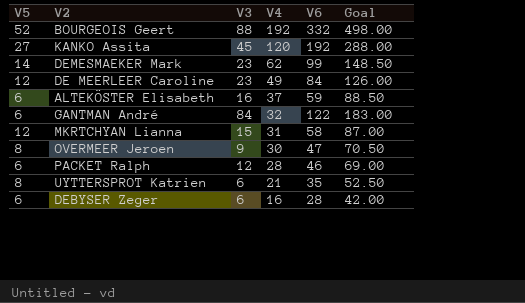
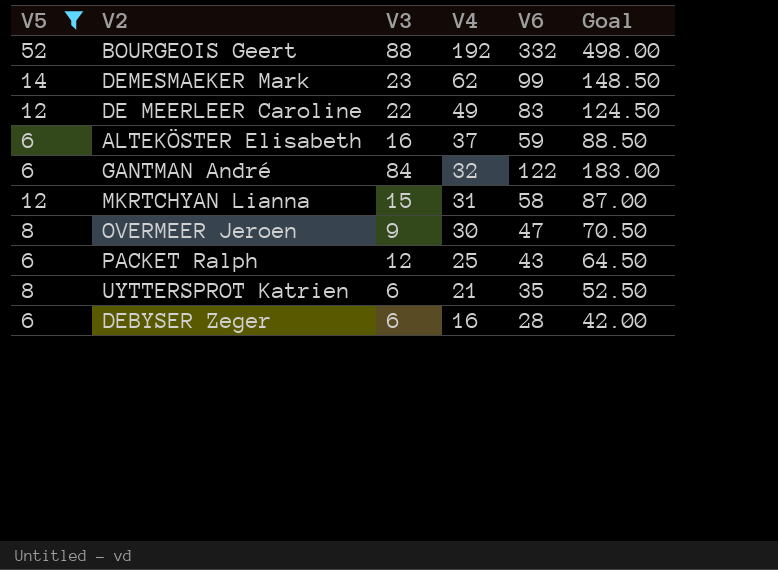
filter: none -> V5 != 27
DE MEERLEER Caroline | V3: 23 -> 22
DE MEERLEER Caroline | V6: 84 -> 83
DE MEERLEER Caroline | Goal: 126.00 -> 124.50
PACKET Ralph | V4: 28 -> 25
PACKET Ralph | V6: 46 -> 43
PACKET Ralph | Goal: 69.00 -> 64.50

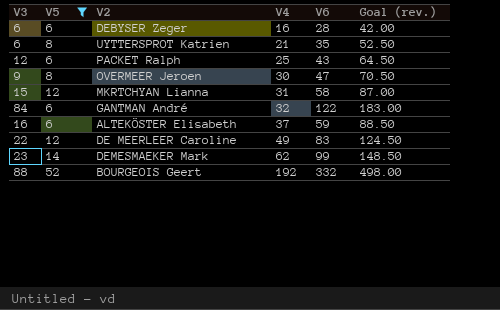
row order: V4 descending -> V4 ascending
column V3 | position: 3 -> 1
column name: Goal -> Goal (rev.)

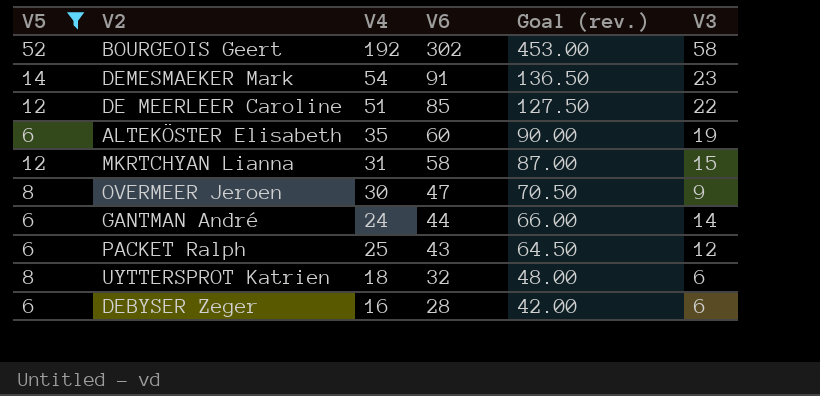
row order: V4 ascending -> V6 descending
column V3 | position: 1 -> 6
BOURGEOIS Geert | V6: 332 -> 302
BOURGEOIS Geert | Goal (rev.): 498.00 -> 453.00
BOURGEOIS Geert | V3: 88 -> 58
DEMESMAEKER Mark | V4: 62 -> 54
DEMESMAEKER Mark | V6: 99 -> 91
DEMESMAEKER Mark | Goal (rev.): 148.50 -> 136.50
DE MEERLEER Caroline | V4: 49 -> 51
DE MEERLEER Caroline | V6: 83 -> 85
DE MEERLEER Caroline | Goal (rev.): 124.50 -> 127.50
ALTEKÖSTER Elisabeth | V4: 37 -> 35
ALTEKÖSTER Elisabeth | V6: 59 -> 60
ALTEKÖSTER Elisabeth | Goal (rev.): 88.50 -> 90.00
ALTEKÖSTER Elisabeth | V3: 16 -> 19
GANTMAN André | V4: 32 -> 24
GANTMAN André | V6: 122 -> 44
GANTMAN André | Goal (rev.): 183.00 -> 66.00
GANTMAN André | V3: 84 -> 14
UYTTERSPROT Katrien | V4: 21 -> 18
UYTTERSPROT Katrien | V6: 35 -> 32
UYTTERSPROT Katrien | Goal (rev.): 52.50 -> 48.00

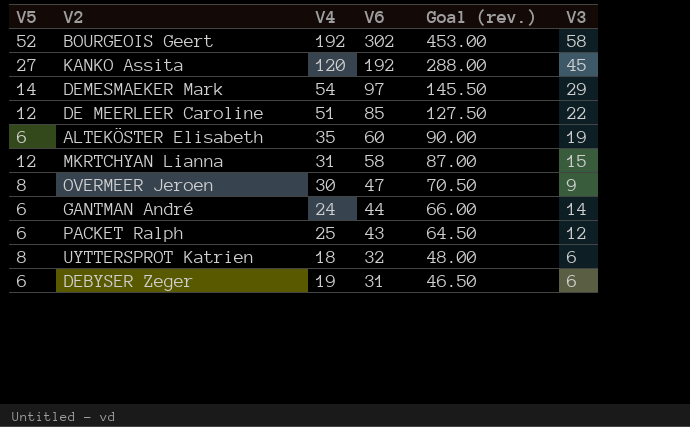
filter: V5 != 27 -> none
DEMESMAEKER Mark | V6: 91 -> 97
DEMESMAEKER Mark | Goal (rev.): 136.50 -> 145.50
DEMESMAEKER Mark | V3: 23 -> 29
DEBYSER Zeger | V4: 16 -> 19
DEBYSER Zeger | V6: 28 -> 31
DEBYSER Zeger | Goal (rev.): 42.00 -> 46.50

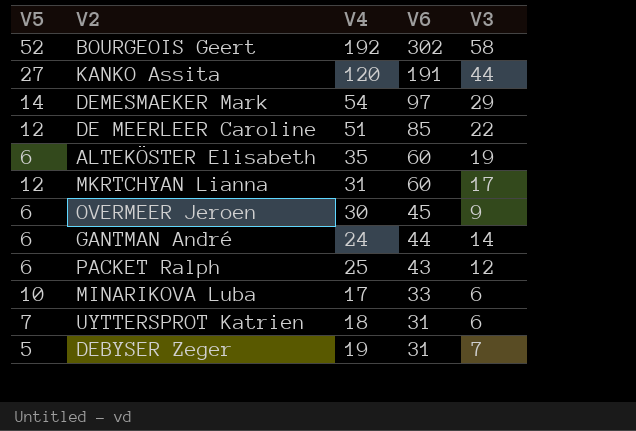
column Goal (rev.) | formula: [V6] * 1.5 -> none
KANKO Assita | V6: 192 -> 191
KANKO Assita | V3: 45 -> 44
MKRTCHYAN Lianna | V6: 58 -> 60
MKRTCHYAN Lianna | V3: 15 -> 17
OVERMEER Jeroen | V5: 8 -> 6
OVERMEER Jeroen | V6: 47 -> 45
row MINARIKOVA Luba: none -> 10 | 17 | 33 | 6
UYTTERSPROT Katrien | V5: 8 -> 7
UYTTERSPROT Katrien | V6: 32 -> 31
DEBYSER Zeger | V5: 6 -> 5
DEBYSER Zeger | V3: 6 -> 7

